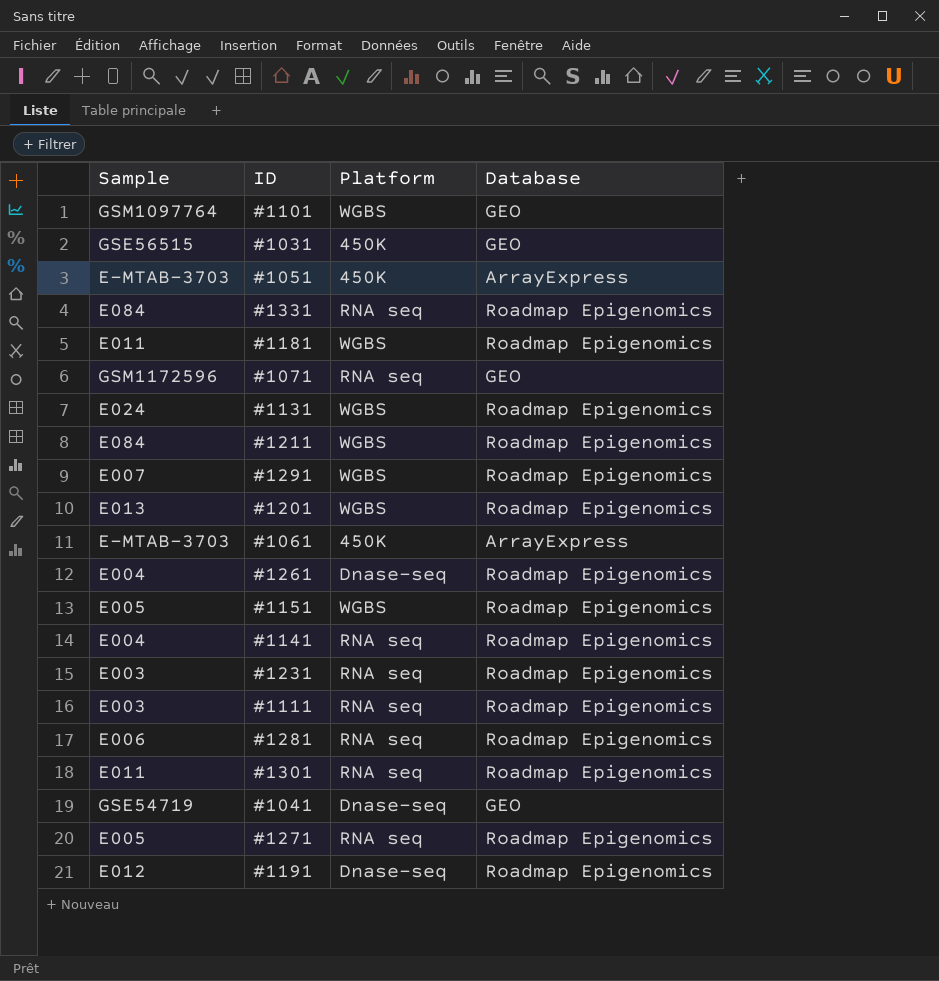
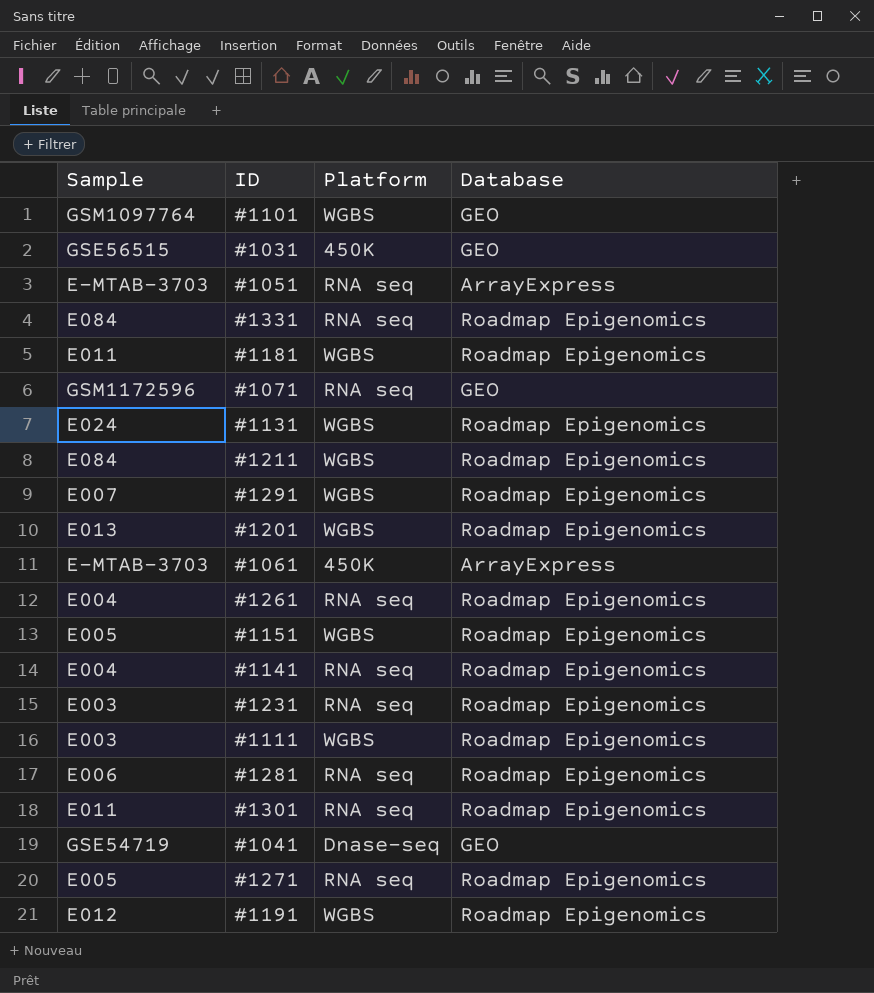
#1051 | Platform: 450K -> RNA seq
#1261 | Platform: Dnase-seq -> RNA seq
#1111 | Platform: RNA seq -> WGBS
#1191 | Platform: Dnase-seq -> WGBS

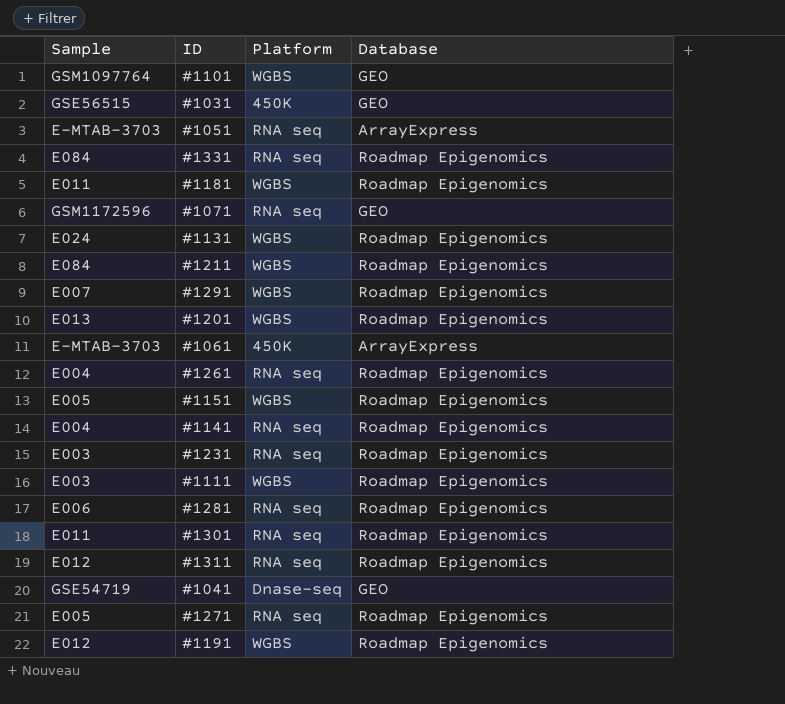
row #1311: none -> E012 | RNA seq | Roadmap Epigenomics

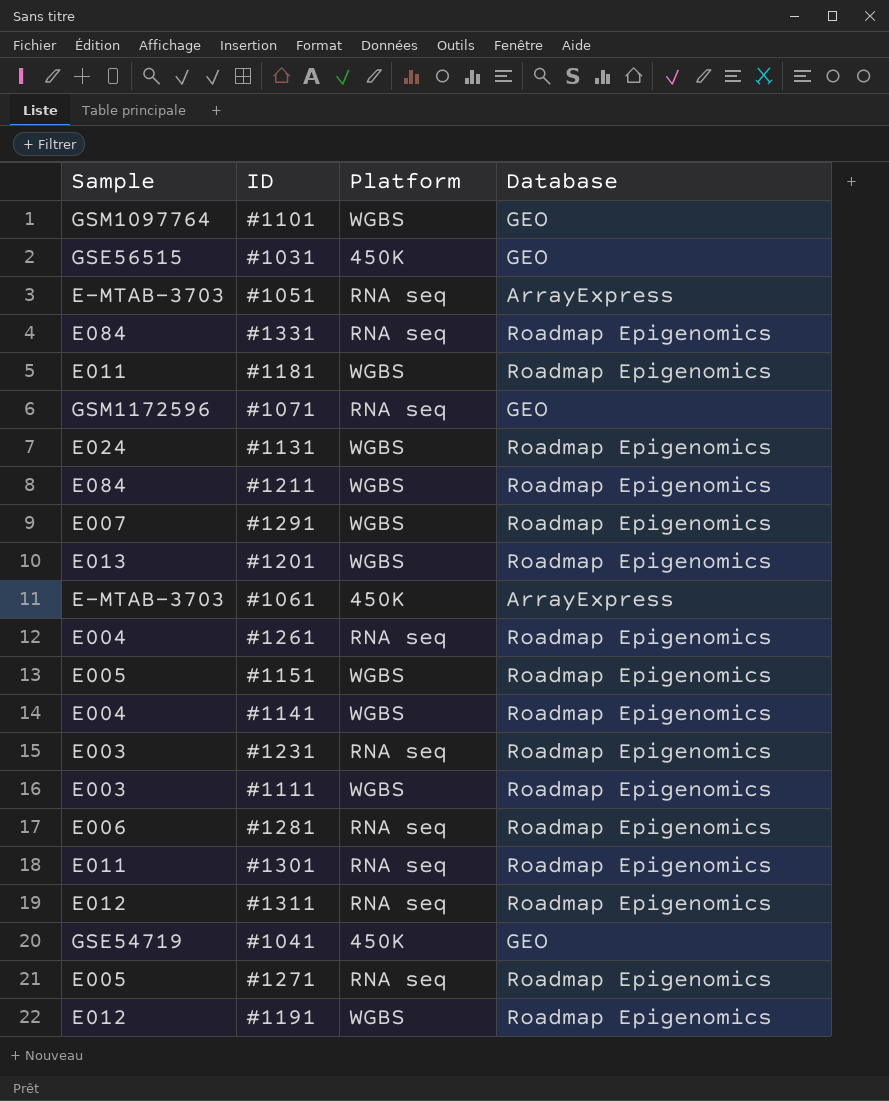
#1141 | Platform: RNA seq -> WGBS
#1041 | Platform: Dnase-seq -> 450K

